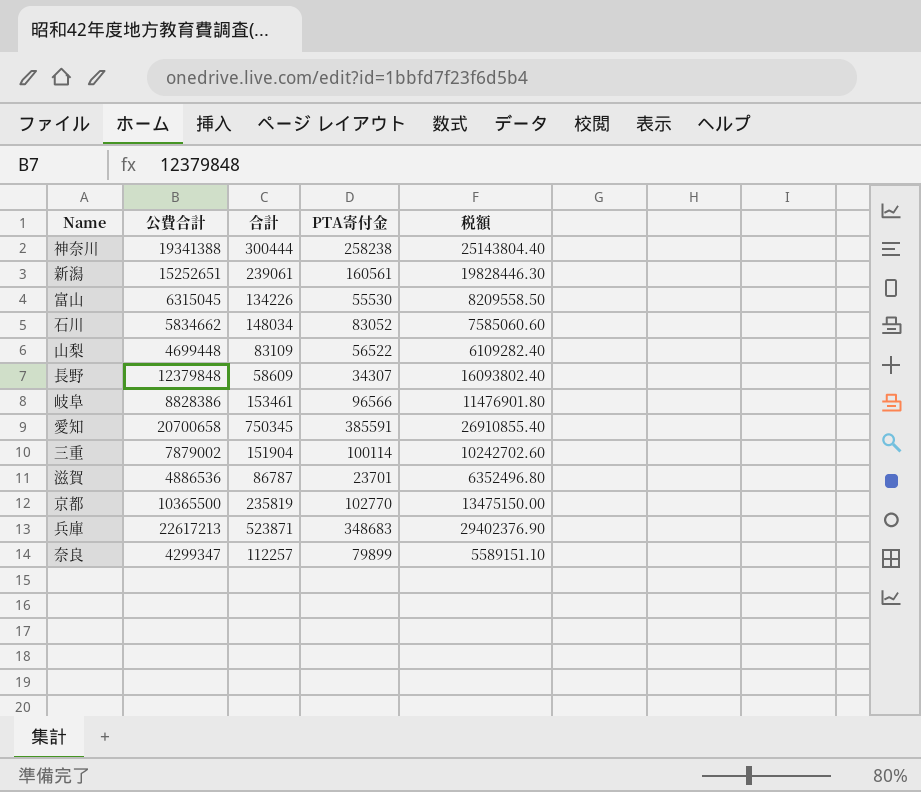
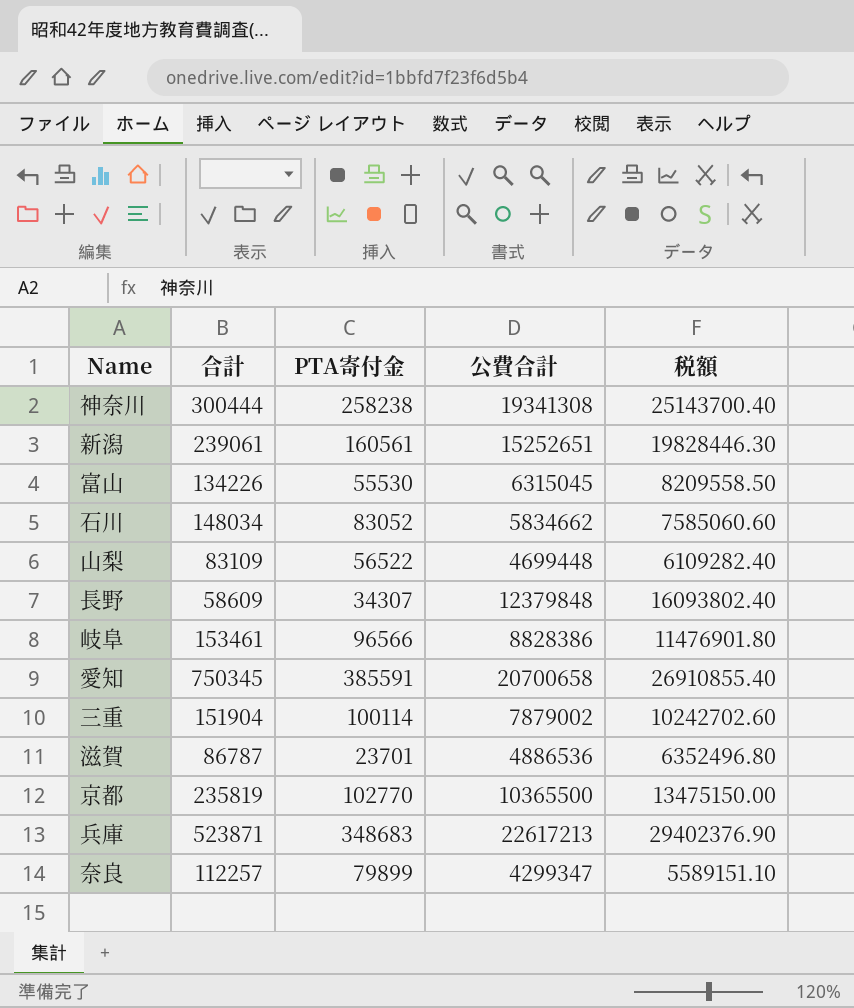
column 公費合計 | position: 2 -> 4
神奈川 | 公費合計: 19341388 -> 19341308
神奈川 | 税額: 25143804.40 -> 25143700.40

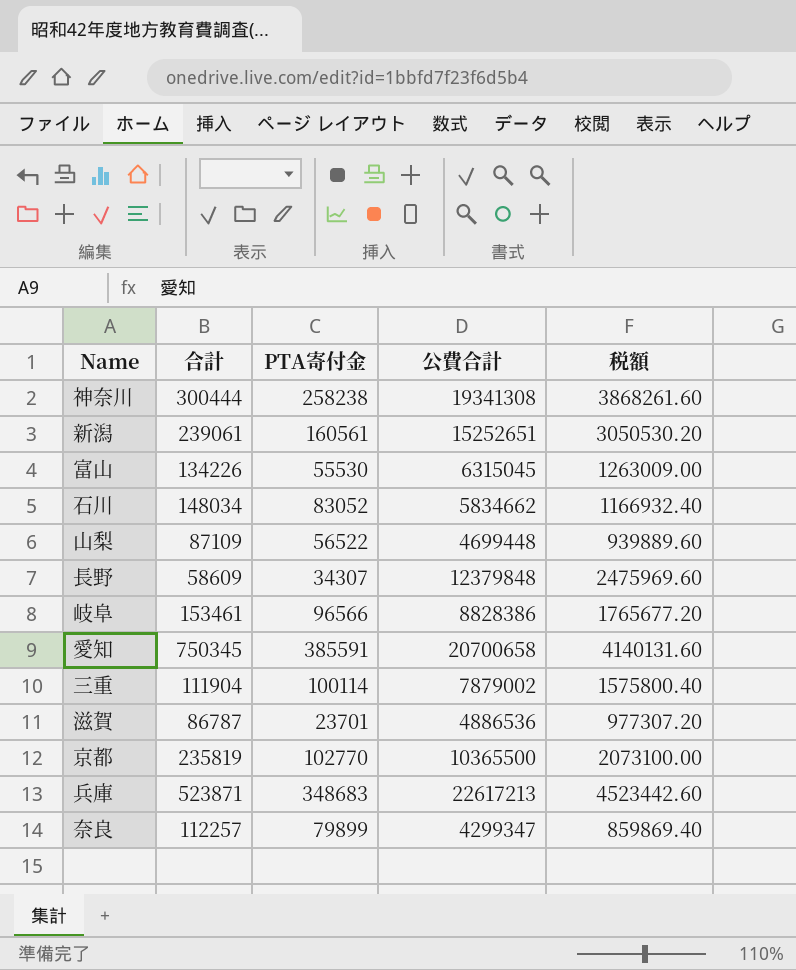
column 税額 | formula: [公費合計] * 1.3 -> [公費合計] * 0.2
山梨 | 合計: 83109 -> 87109
三重 | 合計: 151904 -> 111904

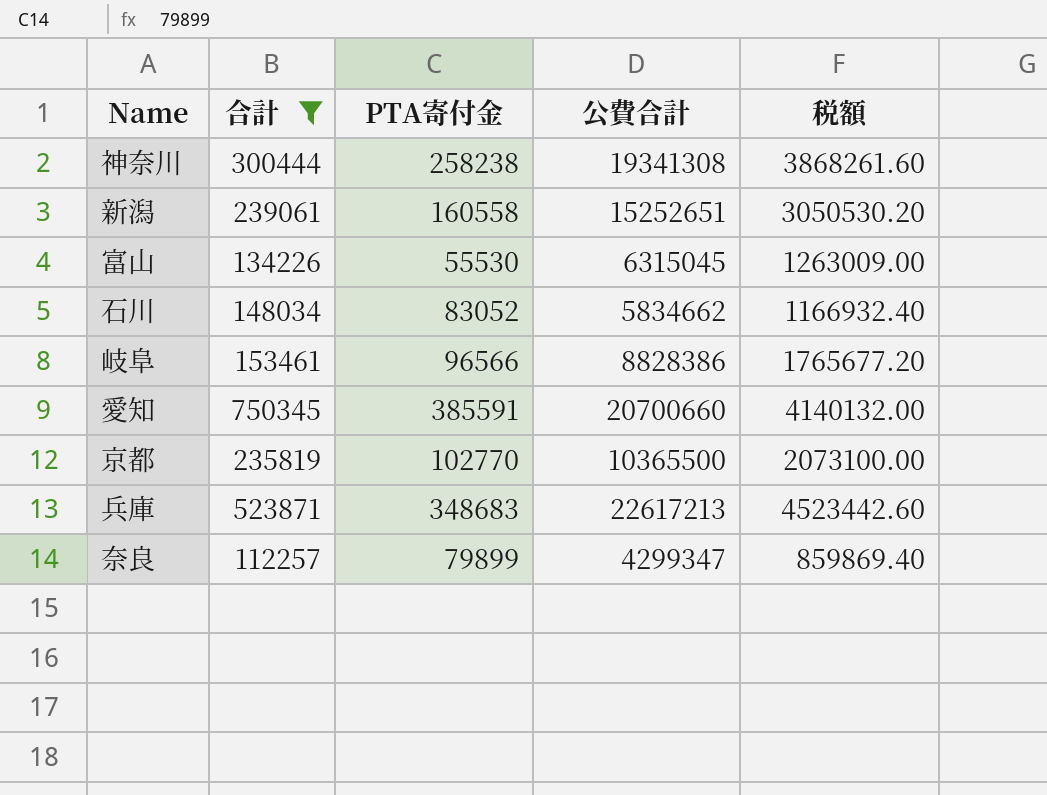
filter: none -> 合計 >= 112257
新潟 | PTA寄付金: 160561 -> 160558
愛知 | 公費合計: 20700658 -> 20700660
愛知 | 税額: 4140131.60 -> 4140132.00

